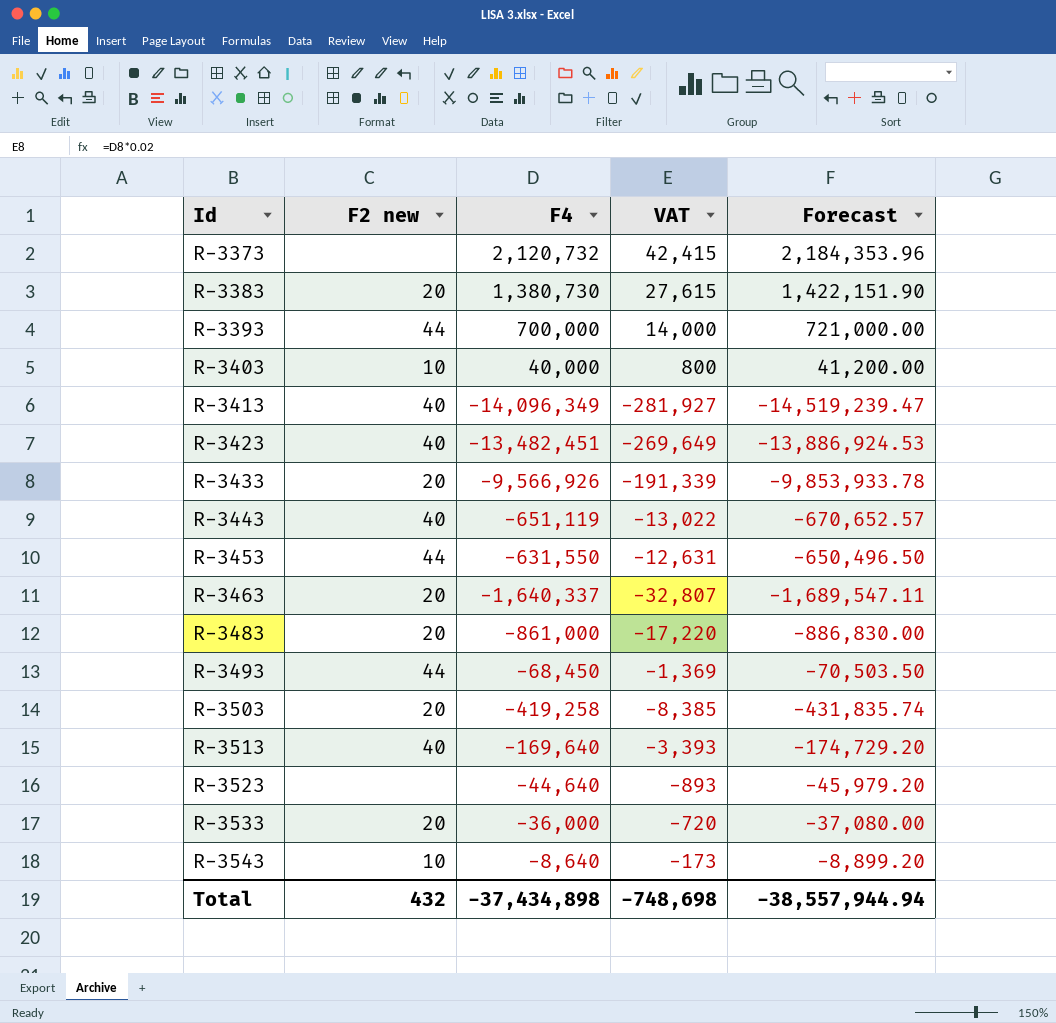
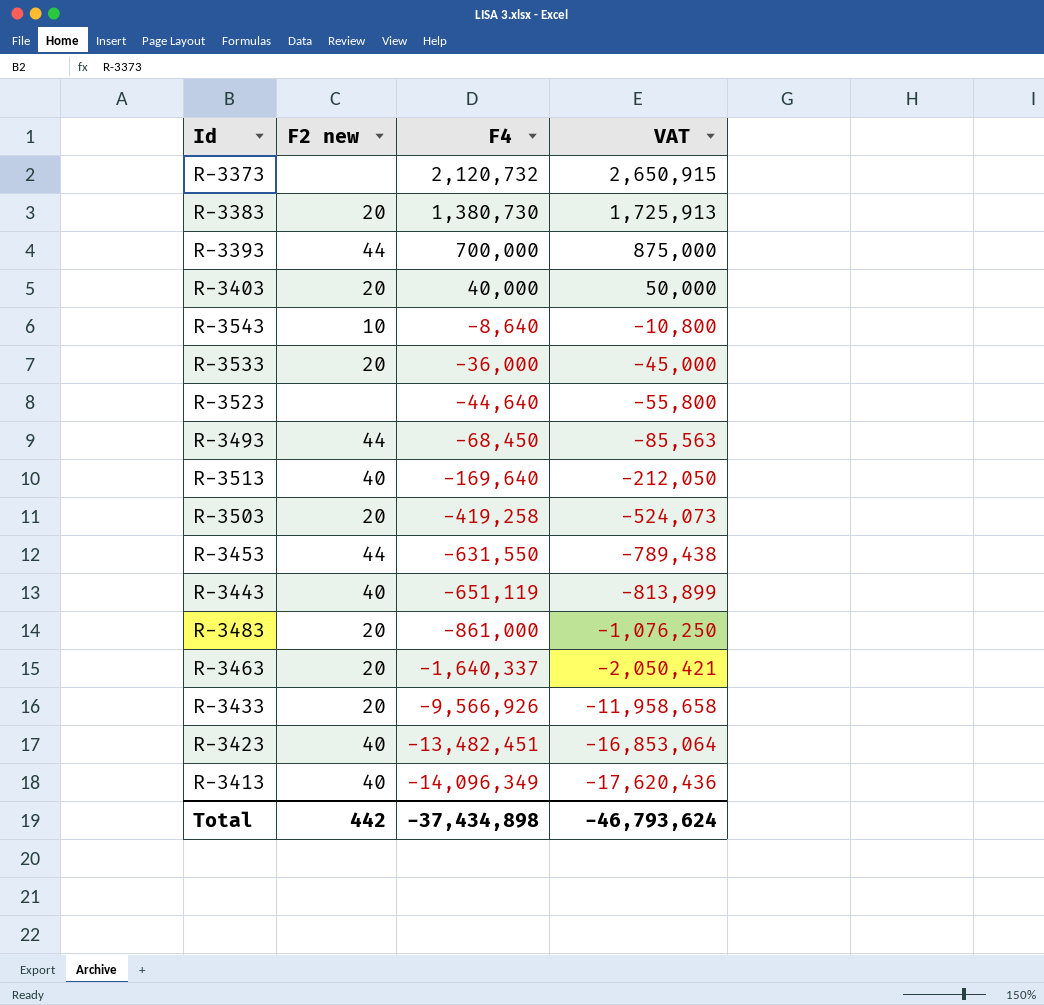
row order: Id ascending -> F4 descending
column Forecast | formula: [F4] * 1.03 -> none
column VAT | formula: [F4] * 0.02 -> [F4] * 1.25
R-3403 | F2 new: 10 -> 20
Total | F2 new: 432 -> 442
Total | VAT: -748,698 -> -46,793,624

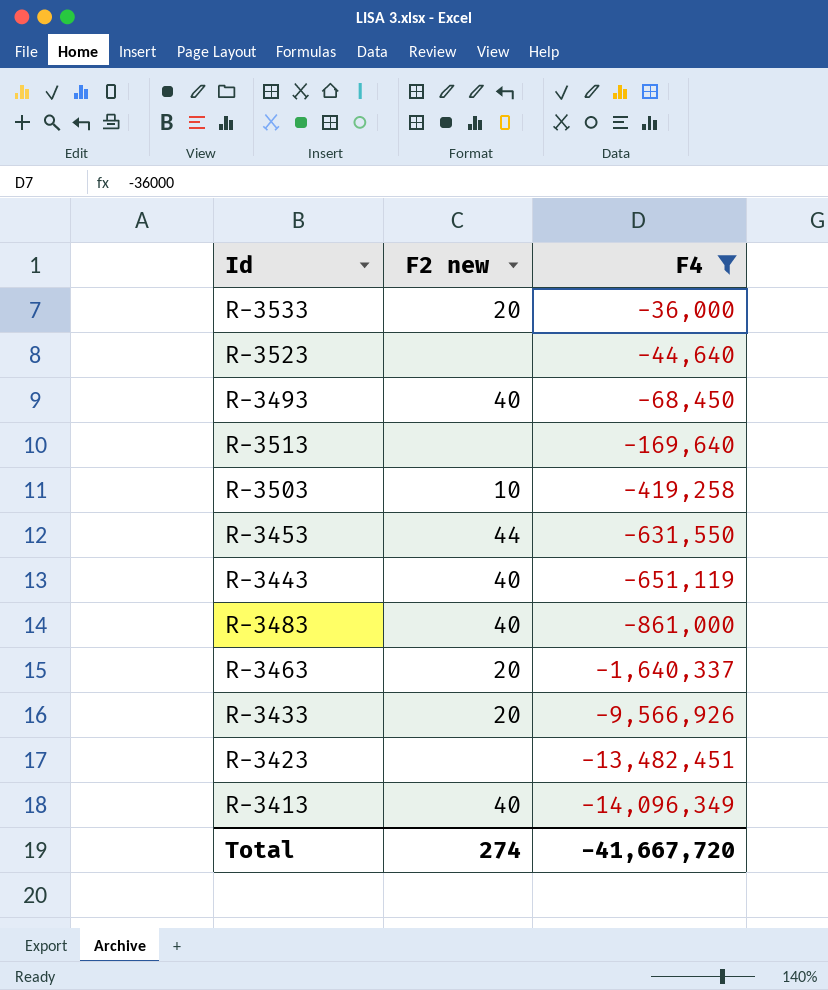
filter: none -> F4 <= -36,000
column VAT | formula: [F4] * 1.25 -> none
R-3493 | F2 new: 44 -> 40
R-3513 | F2 new: 40 -> none
R-3503 | F2 new: 20 -> 10
R-3483 | F2 new: 20 -> 40
R-3423 | F2 new: 40 -> none
Total | F2 new: 442 -> 274
Total | F4: -37,434,898 -> -41,667,720

